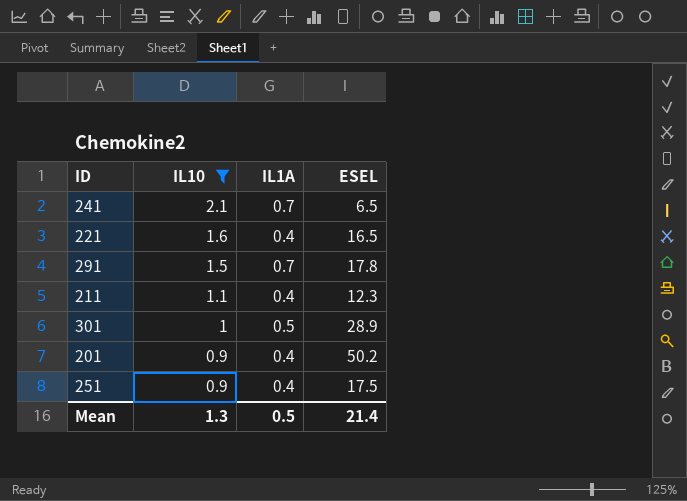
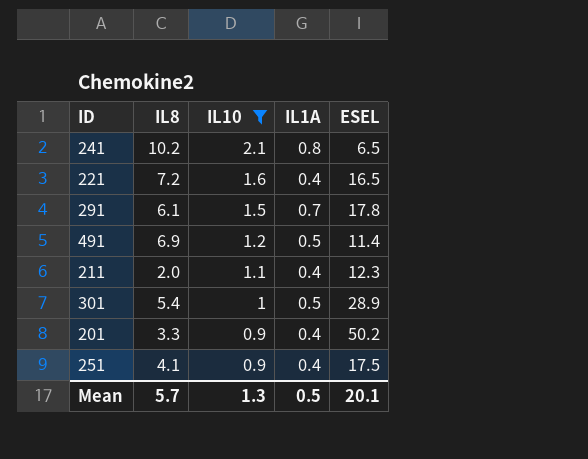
column IL8 | position: none -> 2
241 | IL1A: 0.7 -> 0.8
row 491: none -> 6.9 | 1.2 | 0.5 | 11.4
Mean | ESEL: 21.4 -> 20.1

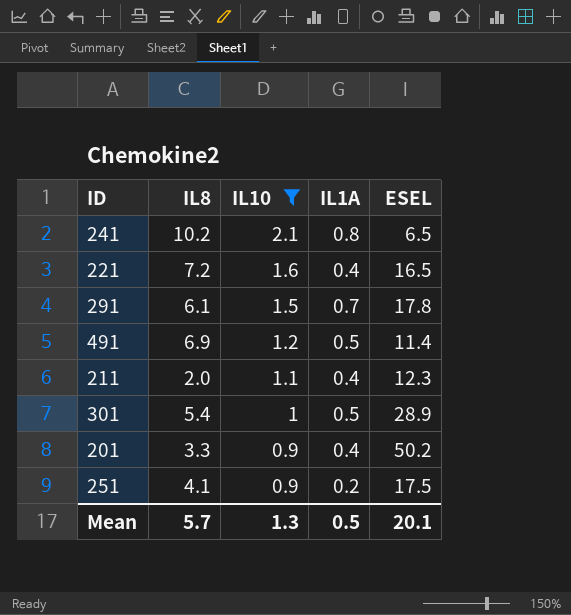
251 | IL1A: 0.4 -> 0.2

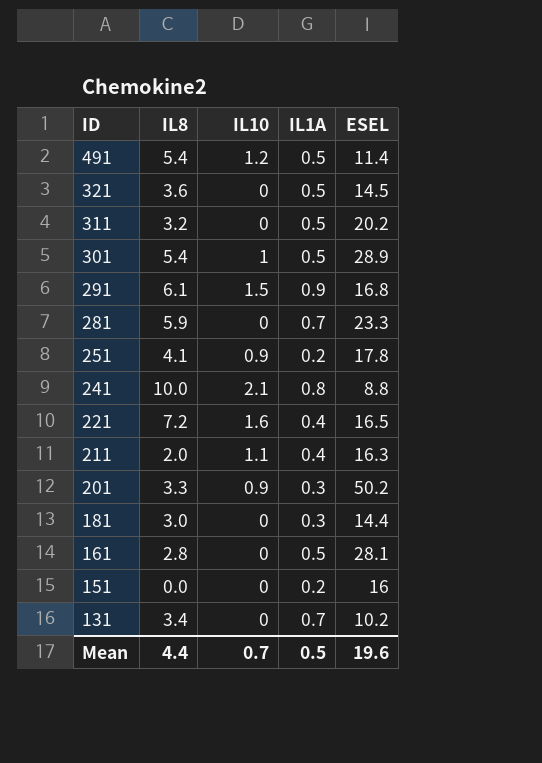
filter: IL10 != 0 -> none
row order: IL10 descending -> ID descending
491 | IL8: 6.9 -> 5.4
291 | IL1A: 0.7 -> 0.9
291 | ESEL: 17.8 -> 16.8
251 | ESEL: 17.5 -> 17.8
241 | IL8: 10.2 -> 10.0
241 | ESEL: 6.5 -> 8.8
211 | ESEL: 12.3 -> 16.3
201 | IL1A: 0.4 -> 0.3
Mean | IL8: 5.7 -> 4.4
Mean | IL10: 1.3 -> 0.7
Mean | ESEL: 20.1 -> 19.6

